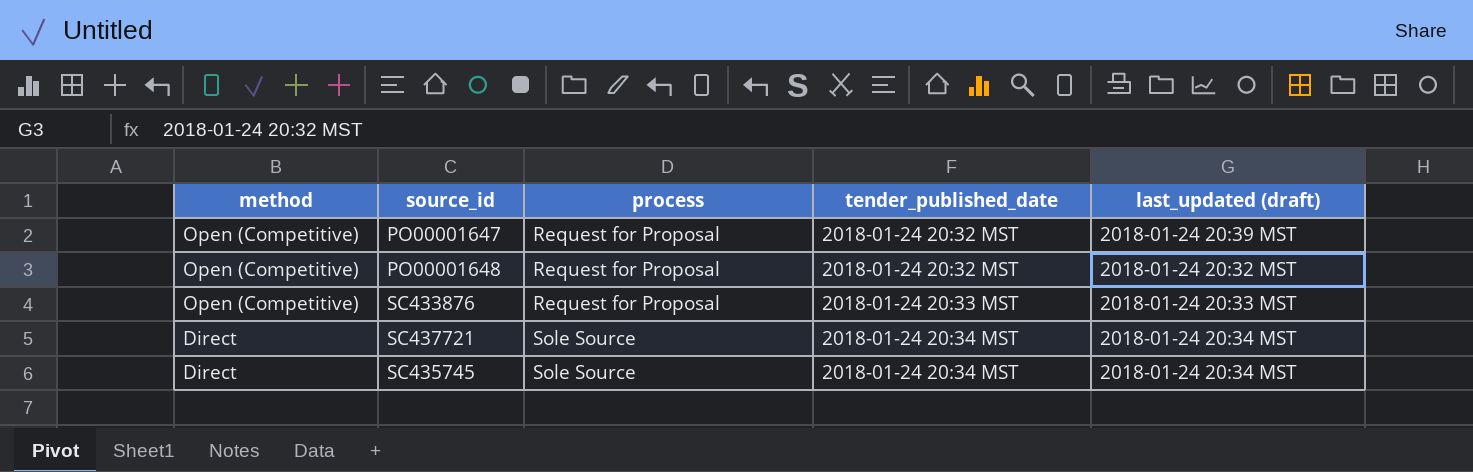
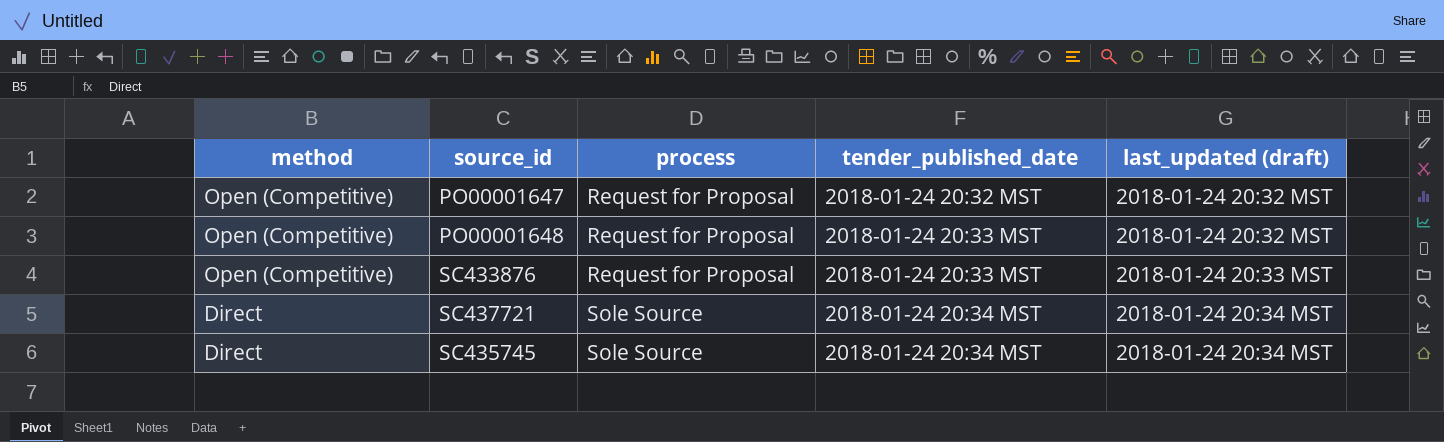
PO00001647 | last_updated (draft): 2018-01-24 20:39 MST -> 2018-01-24 20:32 MST
PO00001648 | tender_published_date: 2018-01-24 20:32 MST -> 2018-01-24 20:33 MST

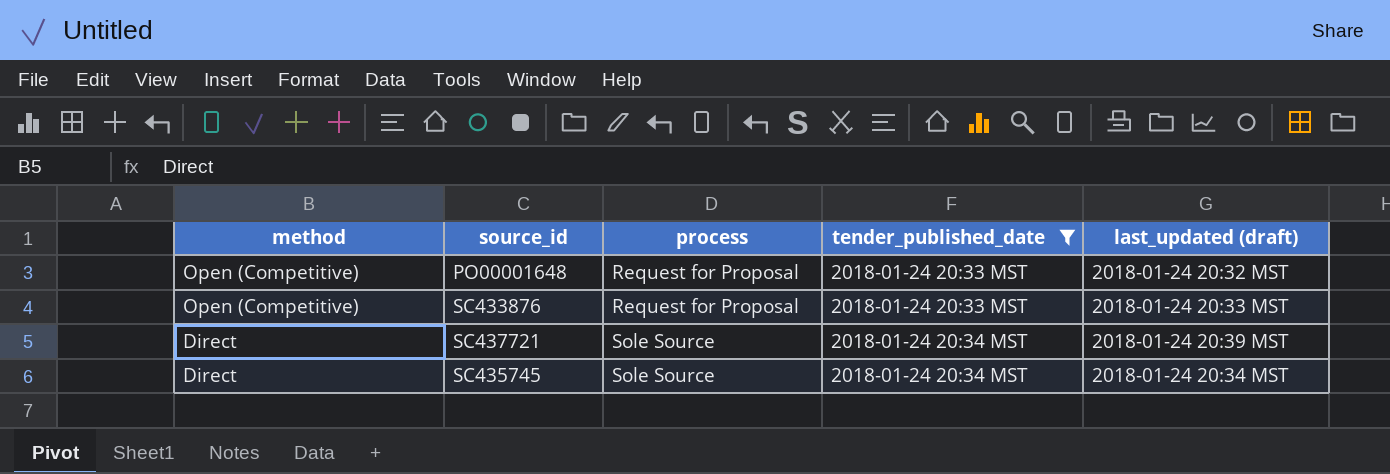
filter: none -> tender_published_date != 2018-01-24 20:32 MST
SC437721 | last_updated (draft): 2018-01-24 20:34 MST -> 2018-01-24 20:39 MST

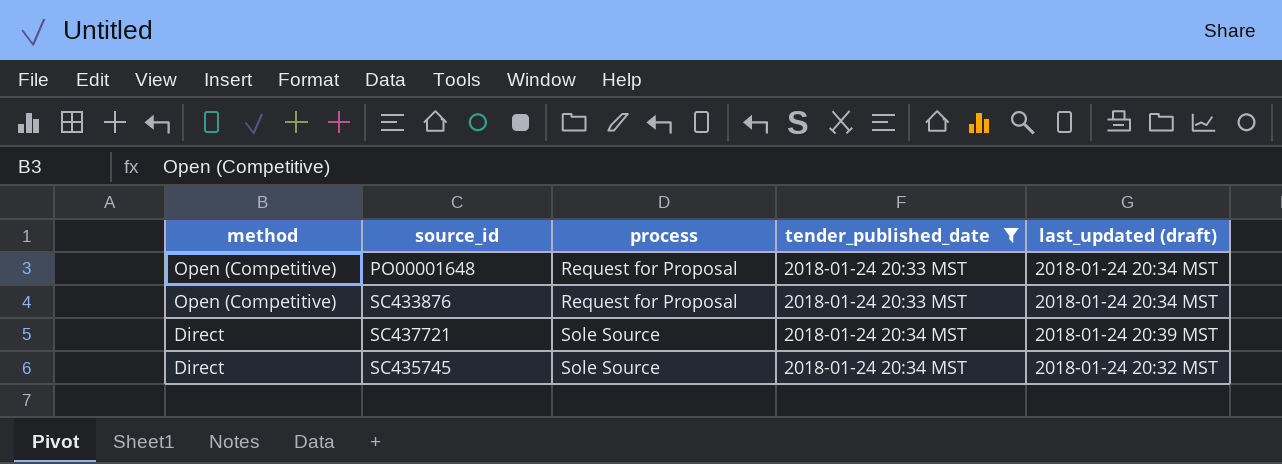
PO00001648 | last_updated (draft): 2018-01-24 20:32 MST -> 2018-01-24 20:34 MST
SC433876 | last_updated (draft): 2018-01-24 20:33 MST -> 2018-01-24 20:34 MST
SC435745 | last_updated (draft): 2018-01-24 20:34 MST -> 2018-01-24 20:32 MST

